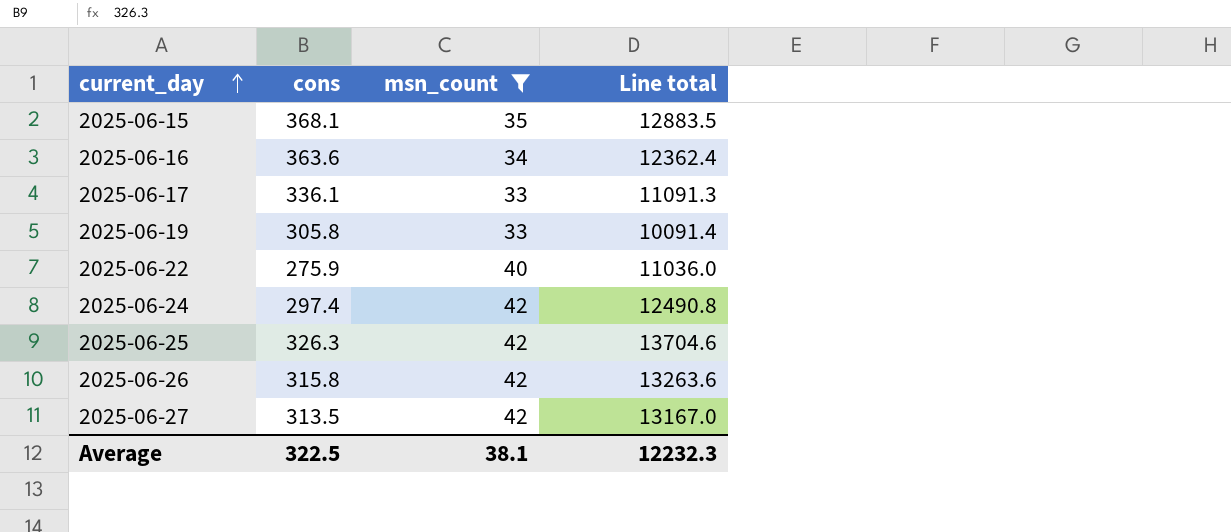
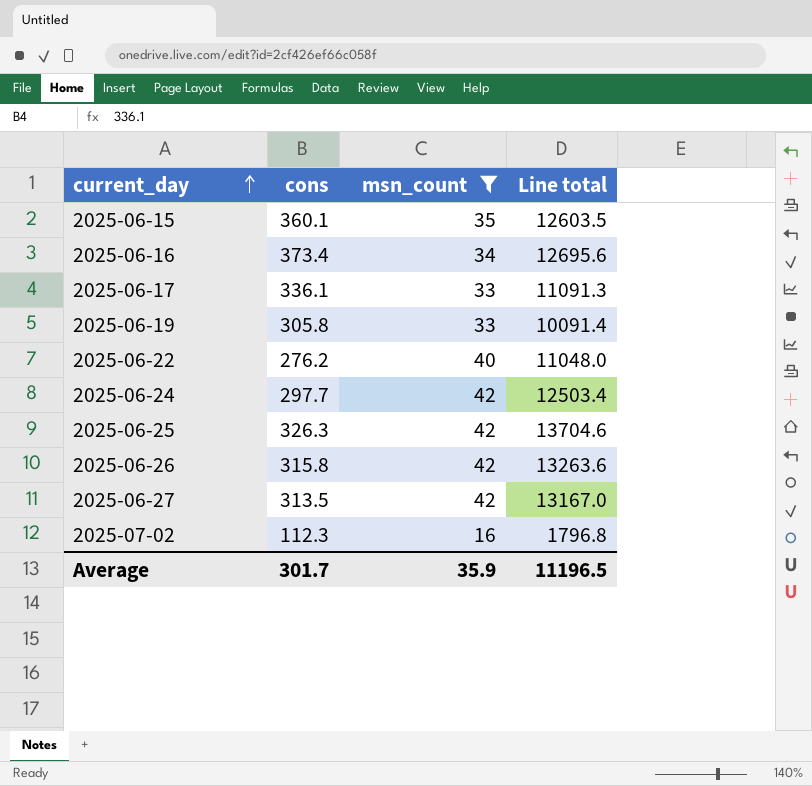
2025-06-15 | cons: 368.1 -> 360.1
2025-06-15 | Line total: 12883.5 -> 12603.5
2025-06-16 | cons: 363.6 -> 373.4
2025-06-16 | Line total: 12362.4 -> 12695.6
2025-06-22 | cons: 275.9 -> 276.2
2025-06-22 | Line total: 11036.0 -> 11048.0
2025-06-24 | cons: 297.4 -> 297.7
2025-06-24 | Line total: 12490.8 -> 12503.4
row 2025-07-02: none -> 112.3 | 16 | 1796.8
Average | cons: 322.5 -> 301.7
Average | msn_count: 38.1 -> 35.9
Average | Line total: 12232.3 -> 11196.5

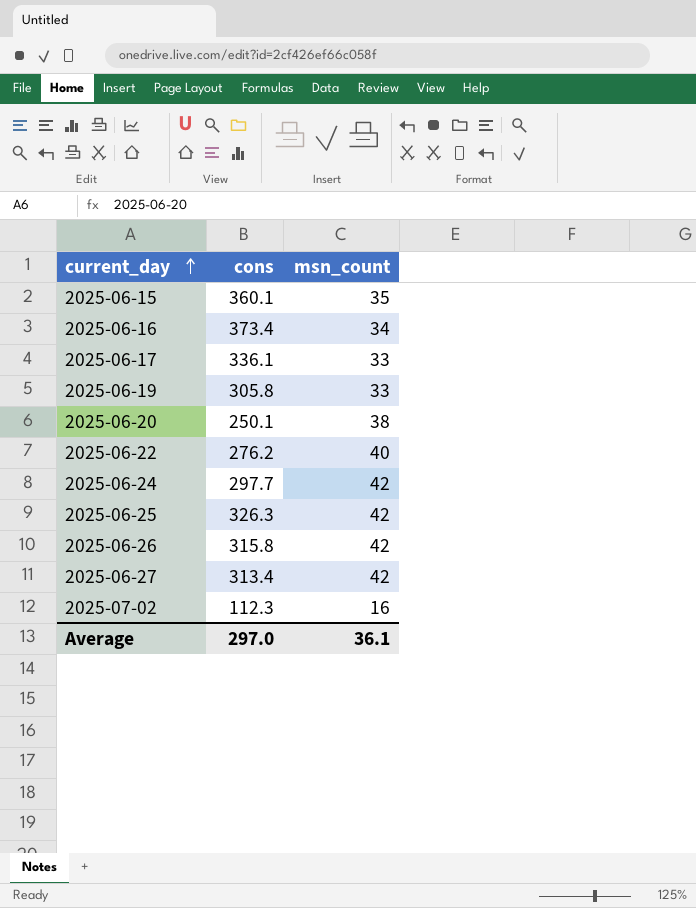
filter: msn_count != 38 -> none
column Line total | formula: [cons] * [msn_count] -> none
2025-06-27 | cons: 313.5 -> 313.4
Average | cons: 301.7 -> 297.0
Average | msn_count: 35.9 -> 36.1

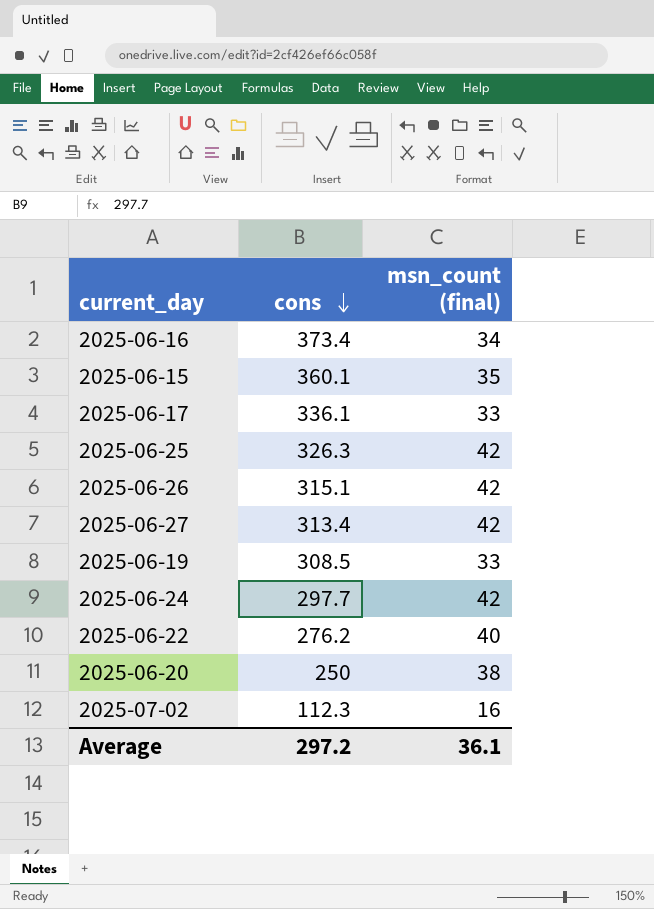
row order: current_day ascending -> cons descending
column name: msn_count -> msn_count (final)
2025-06-26 | cons: 315.8 -> 315.1
2025-06-19 | cons: 305.8 -> 308.5
2025-06-20 | cons: 250.1 -> 250
Average | cons: 297.0 -> 297.2

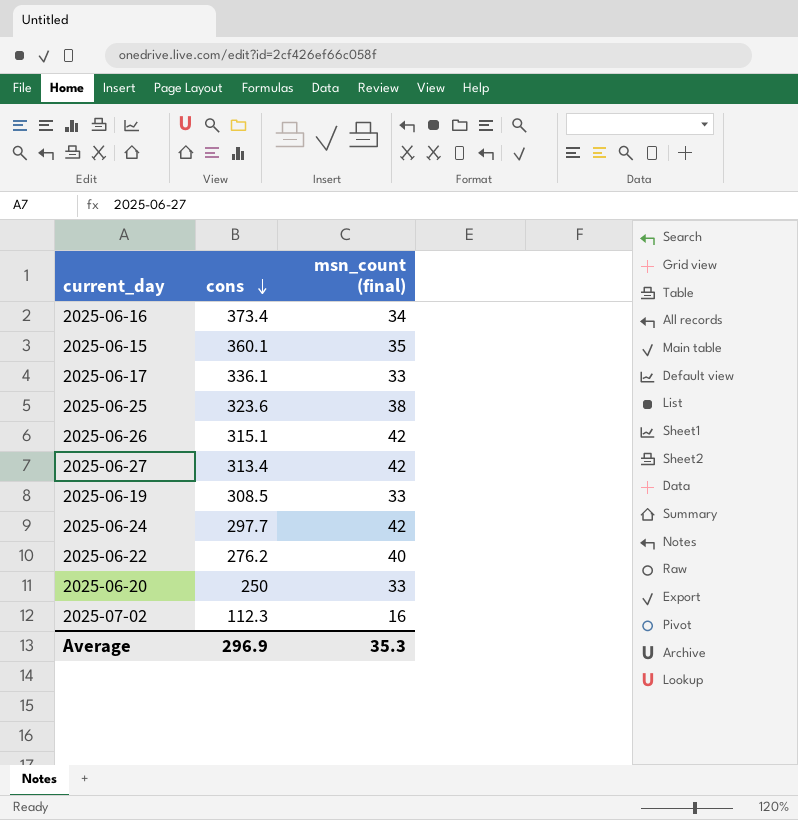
2025-06-25 | cons: 326.3 -> 323.6
2025-06-25 | msn_count (final): 42 -> 38
2025-06-20 | msn_count (final): 38 -> 33
Average | cons: 297.2 -> 296.9
Average | msn_count (final): 36.1 -> 35.3

